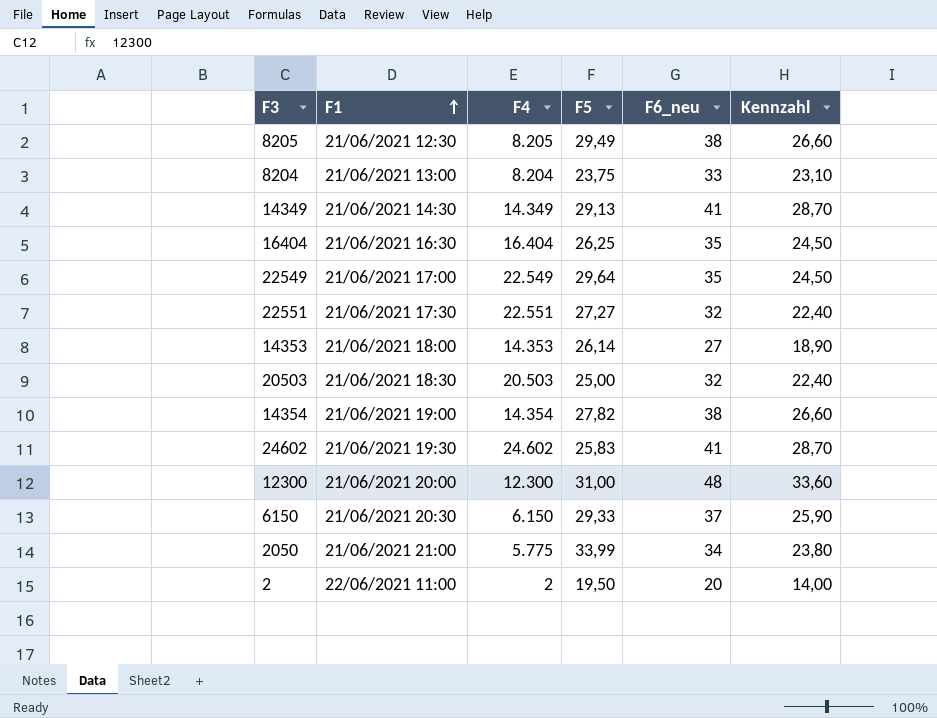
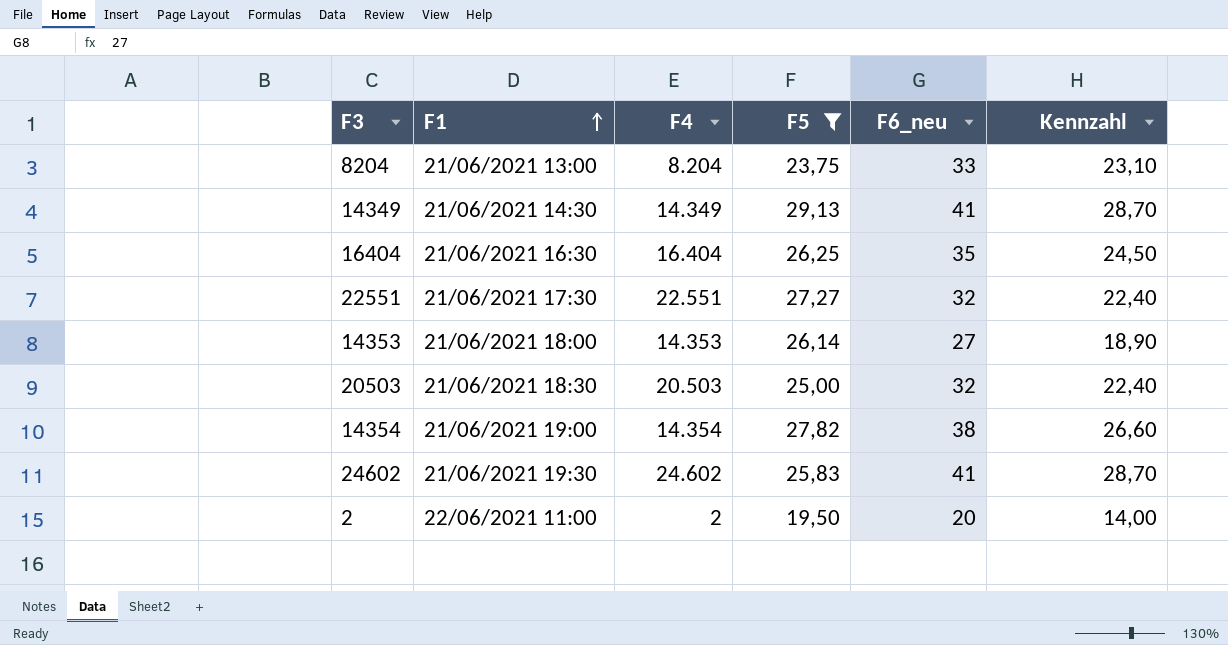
filter: none -> F5 <= 29,13

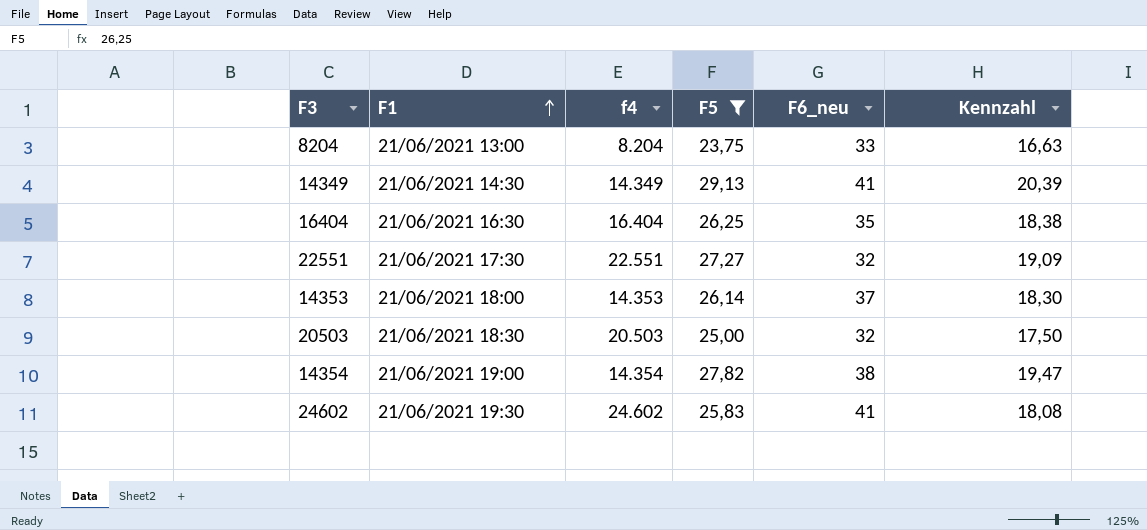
column name: F4 -> f4
column Kennzahl | formula: [F6_neu] * 0,7 -> [F5] * 0,7
row 2: 22/06/2021 11:00 | 2 | 19,50 | 20 | 14,00 -> none
14353 | F6_neu: 27 -> 37

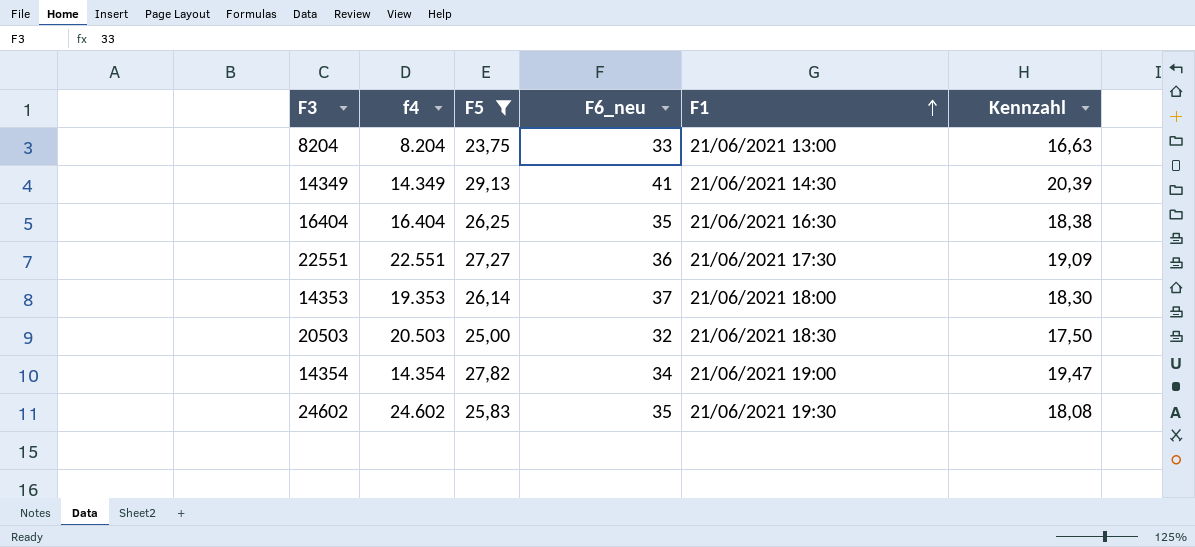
column F1 | position: 2 -> 5
22551 | F6_neu: 32 -> 36
14353 | f4: 14.353 -> 19.353
14354 | F6_neu: 38 -> 34
24602 | F6_neu: 41 -> 35

